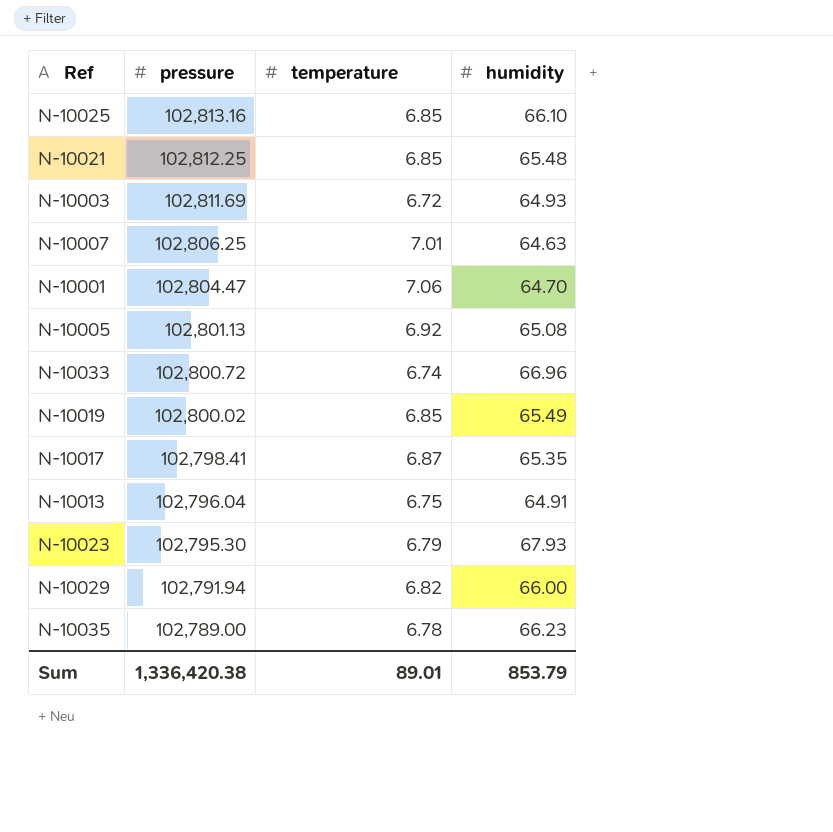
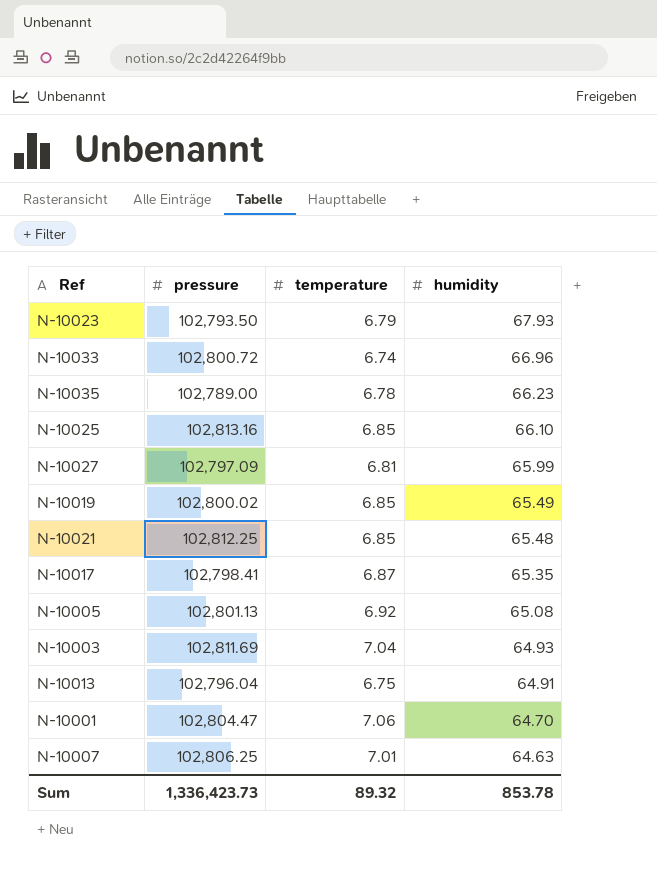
row order: pressure descending -> humidity descending
row N-10029: 102,791.94 | 6.82 | 66.00 -> none
N-10023 | pressure: 102,795.30 -> 102,793.50
row N-10027: none -> 102,797.09 | 6.81 | 65.99
N-10003 | temperature: 6.72 -> 7.04
Sum | pressure: 1,336,420.38 -> 1,336,423.73
Sum | temperature: 89.01 -> 89.32
Sum | humidity: 853.79 -> 853.78

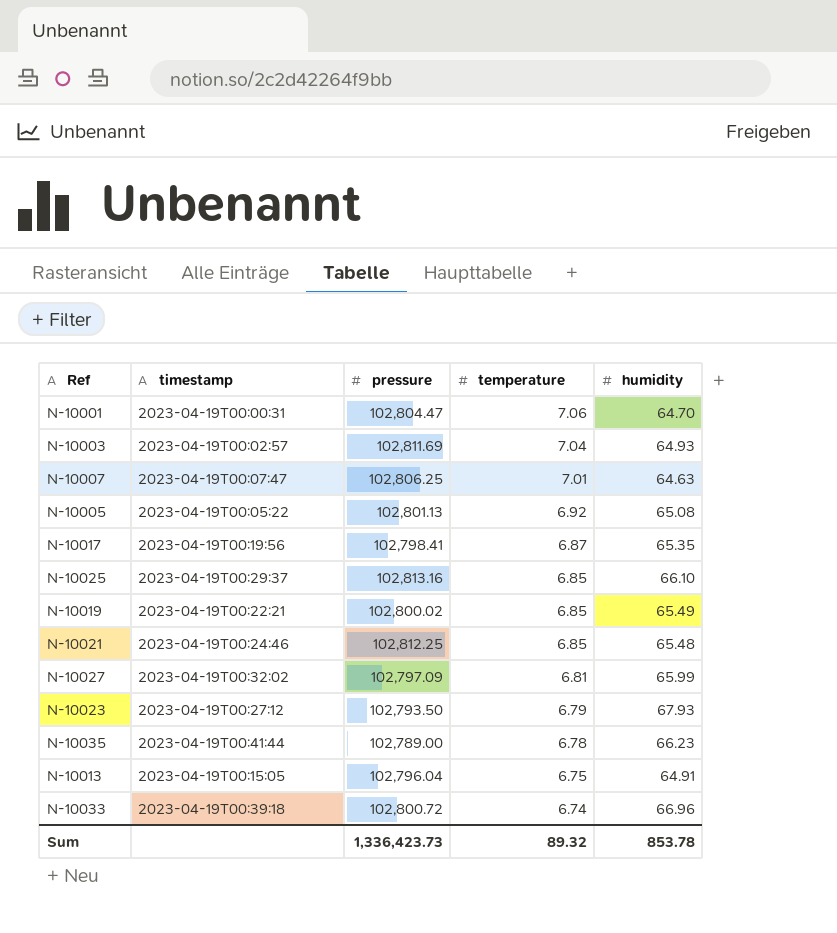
row order: humidity descending -> temperature descending
column timestamp | position: none -> 2

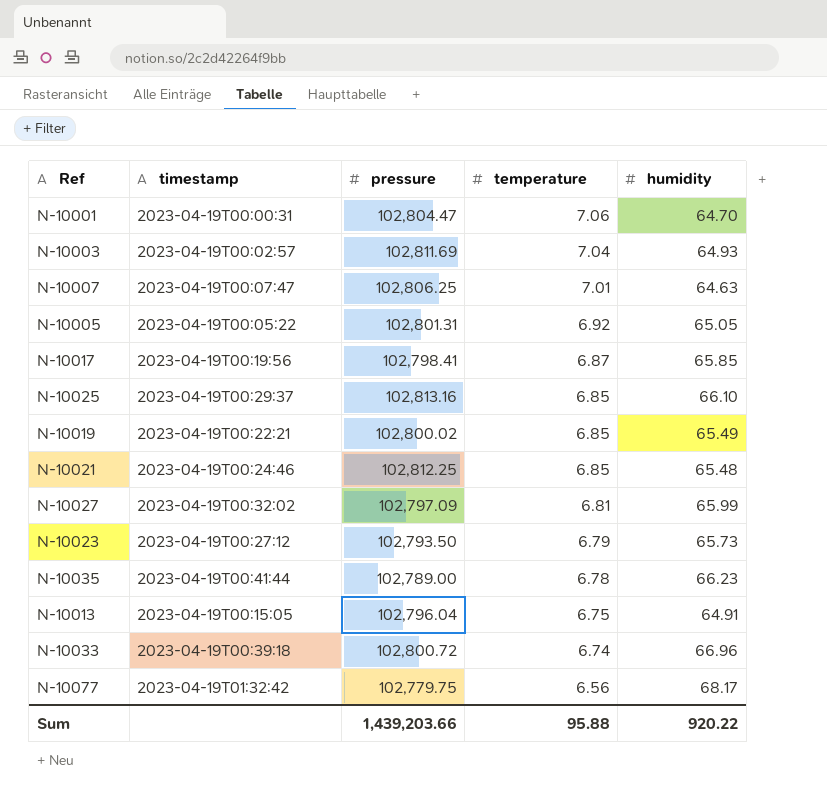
N-10005 | pressure: 102,801.13 -> 102,801.31
N-10005 | humidity: 65.08 -> 65.05
N-10017 | humidity: 65.35 -> 65.85
N-10023 | humidity: 67.93 -> 65.73
row N-10077: none -> 2023-04-19T01:32:42 | 102,779.75 | 6.56 | 68.17
Sum | pressure: 1,336,423.73 -> 1,439,203.66
Sum | temperature: 89.32 -> 95.88
Sum | humidity: 853.78 -> 920.22

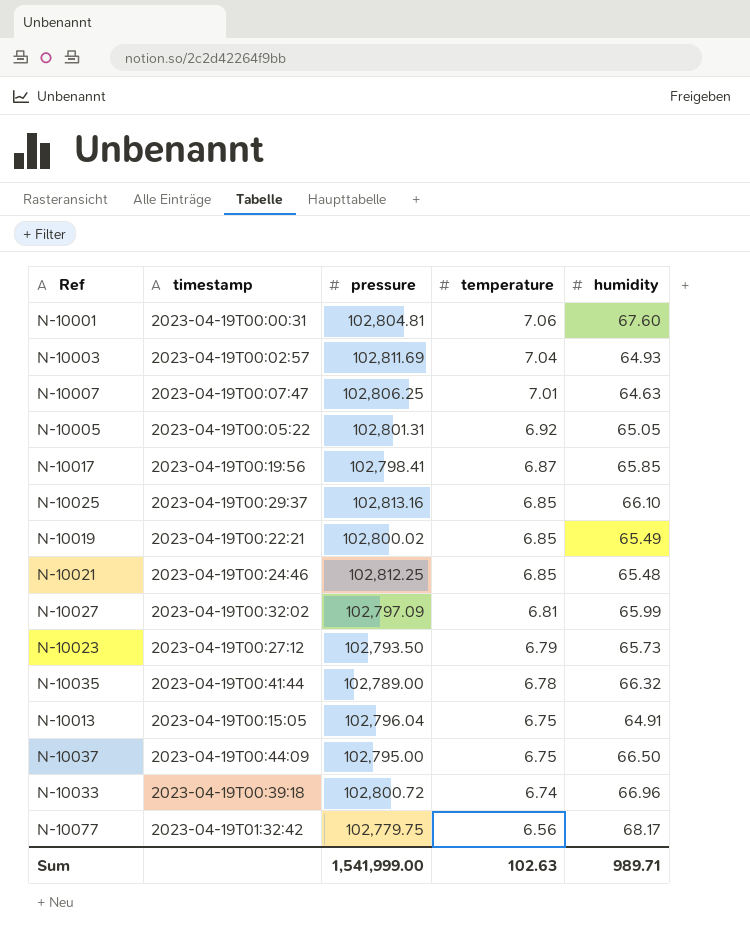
N-10001 | pressure: 102,804.47 -> 102,804.81
N-10001 | humidity: 64.70 -> 67.60
N-10035 | humidity: 66.23 -> 66.32
row N-10037: none -> 2023-04-19T00:44:09 | 102,795.00 | 6.75 | 66.50
Sum | pressure: 1,439,203.66 -> 1,541,999.00
Sum | temperature: 95.88 -> 102.63
Sum | humidity: 920.22 -> 989.71

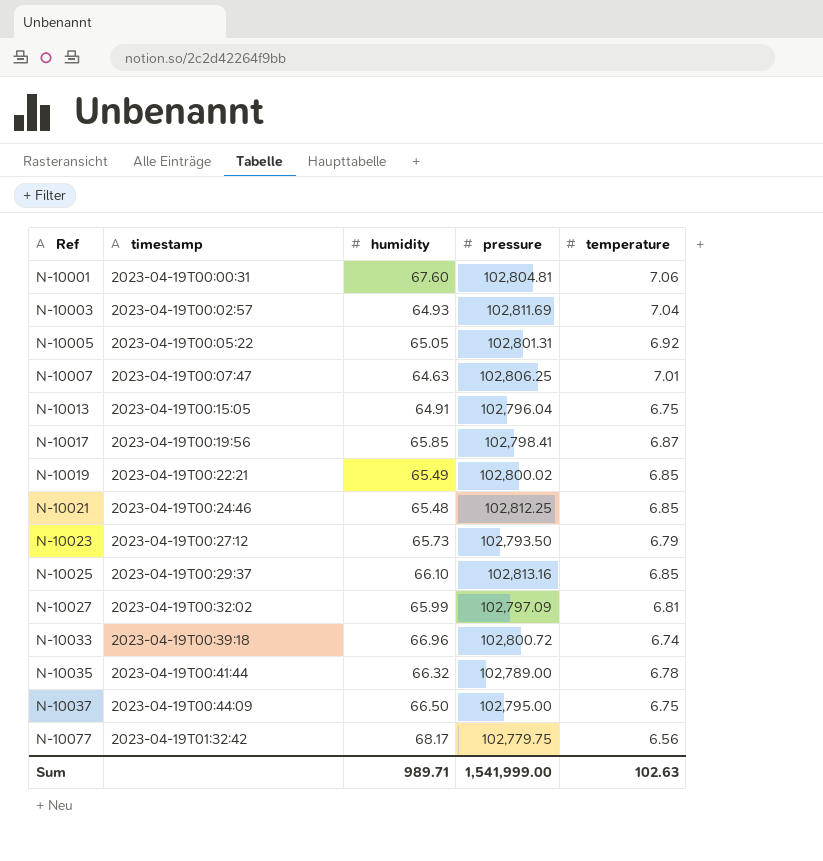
row order: temperature descending -> Ref ascending
column humidity | position: 5 -> 3

